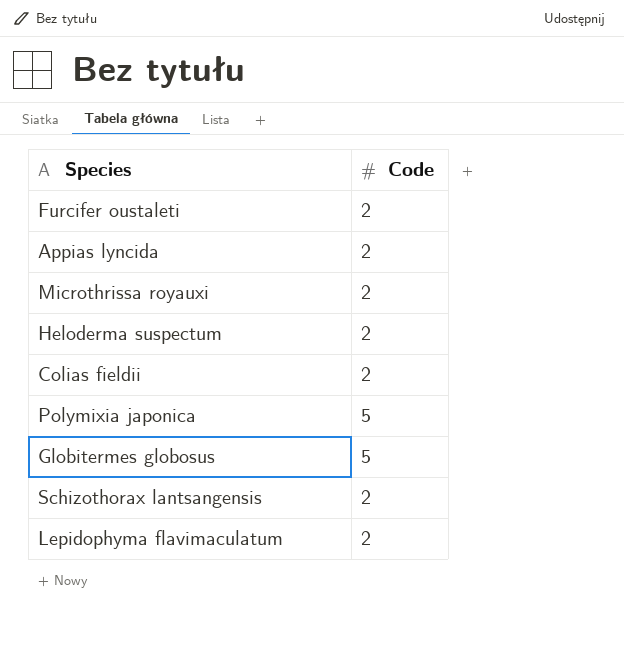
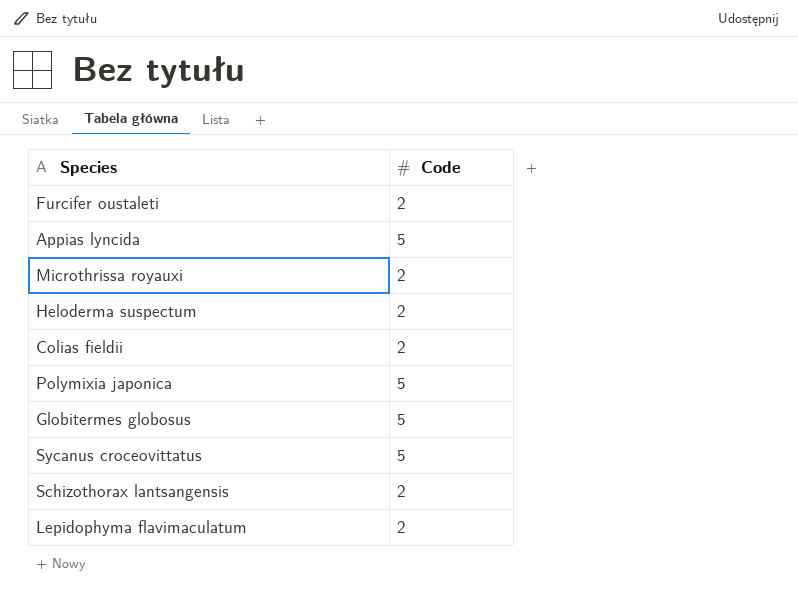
Appias lyncida | Code: 2 -> 5
row Sycanus croceovittatus: none -> 5

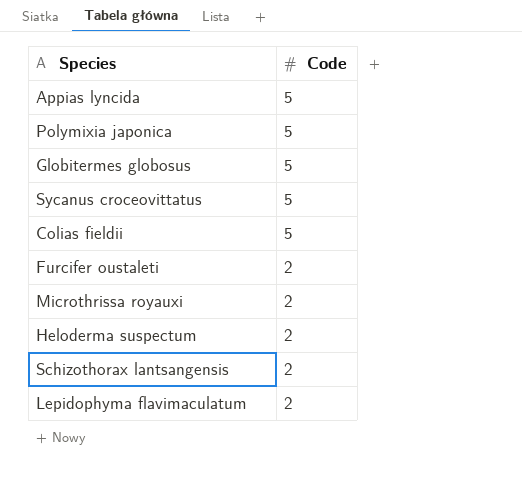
row order: none -> Code descending
Colias fieldii | Code: 2 -> 5

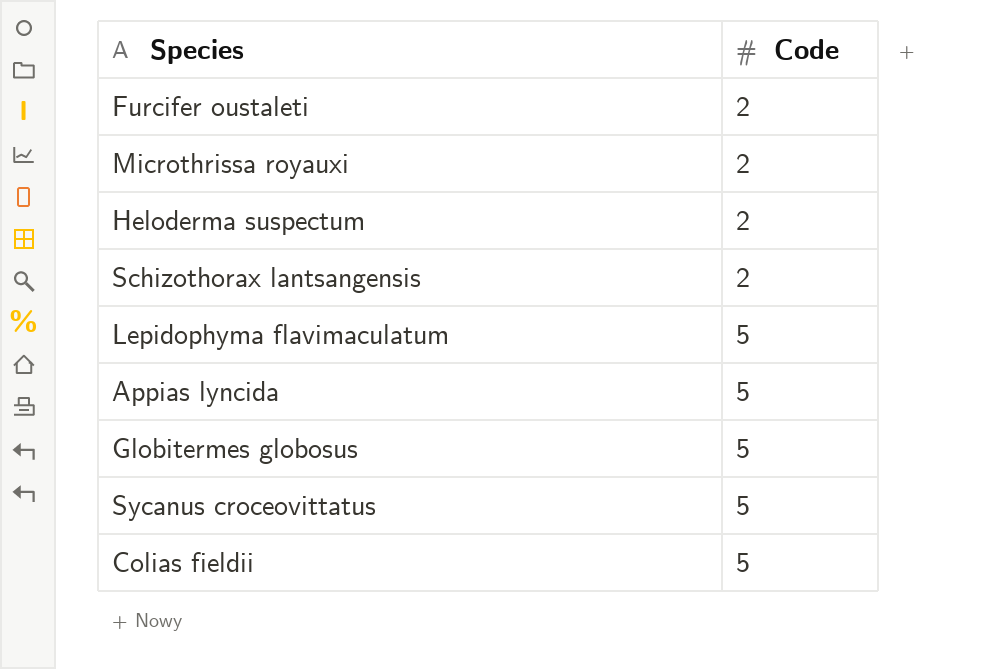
row order: Code descending -> Code ascending
row Polymixia japonica: 5 -> none
Lepidophyma flavimaculatum | Code: 2 -> 5

